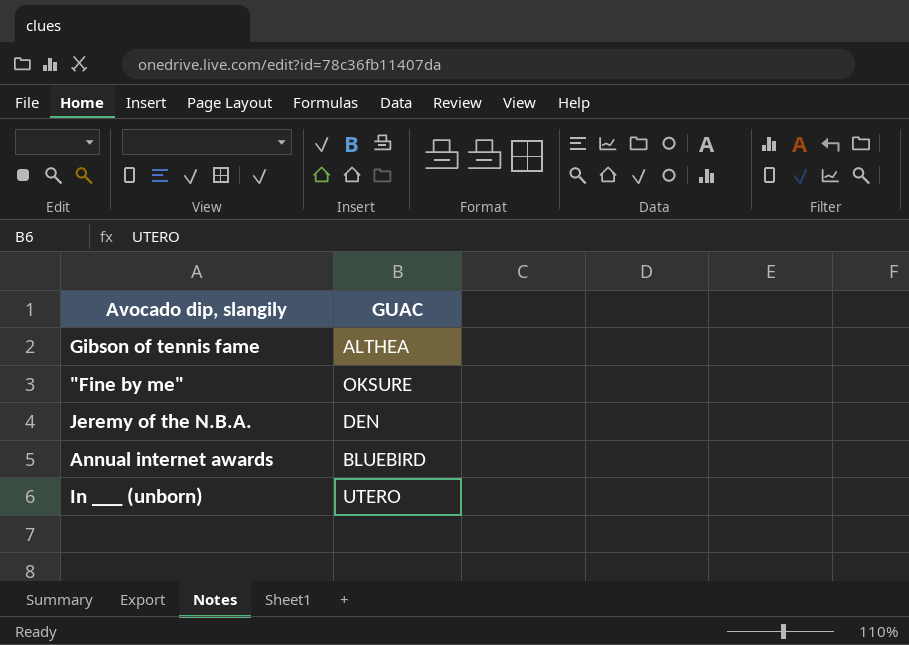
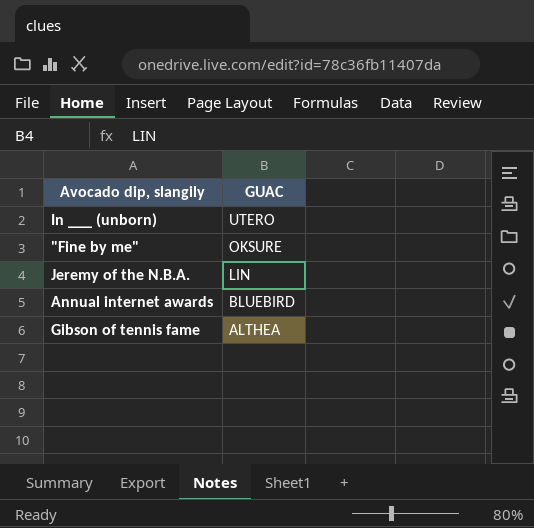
row order: none -> GUAC descending
Jeremy of the N.B.A. | GUAC: DEN -> LIN

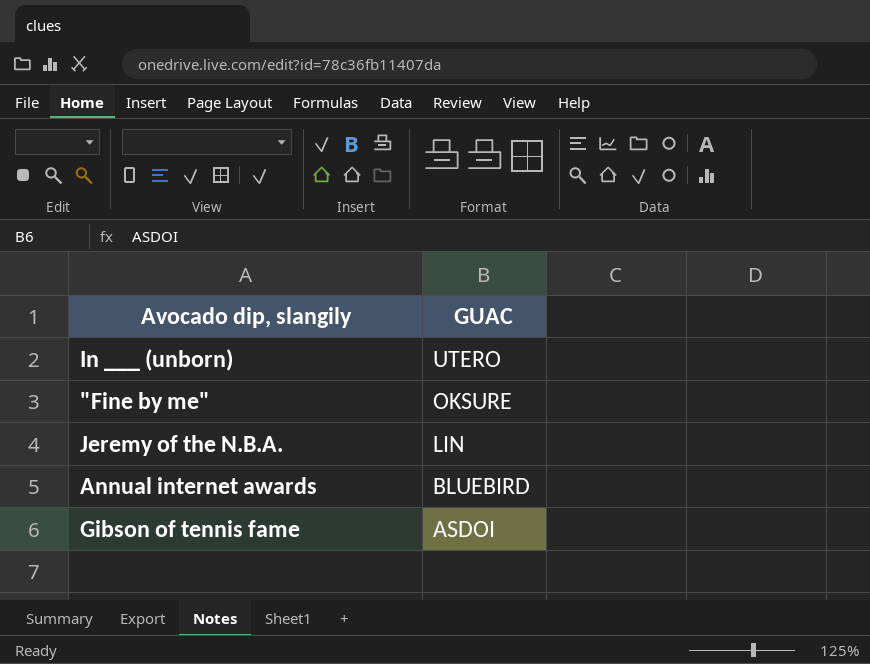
Gibson of tennis fame | GUAC: ALTHEA -> ASDOI

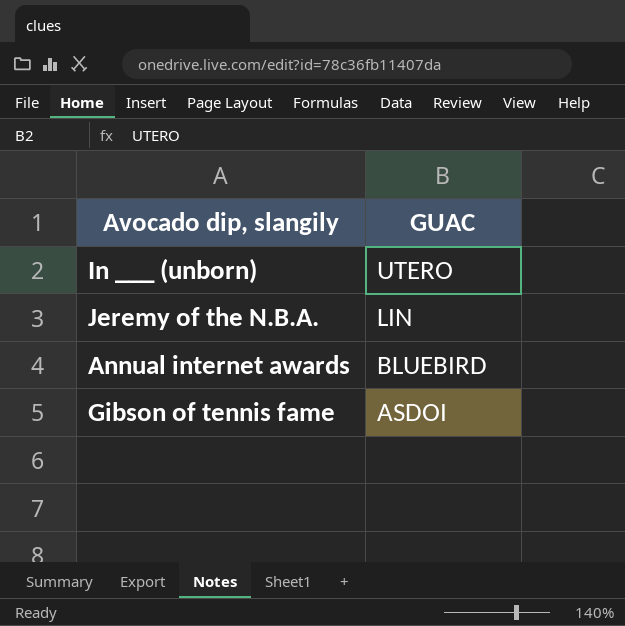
row "Fine by me": OKSURE -> none

